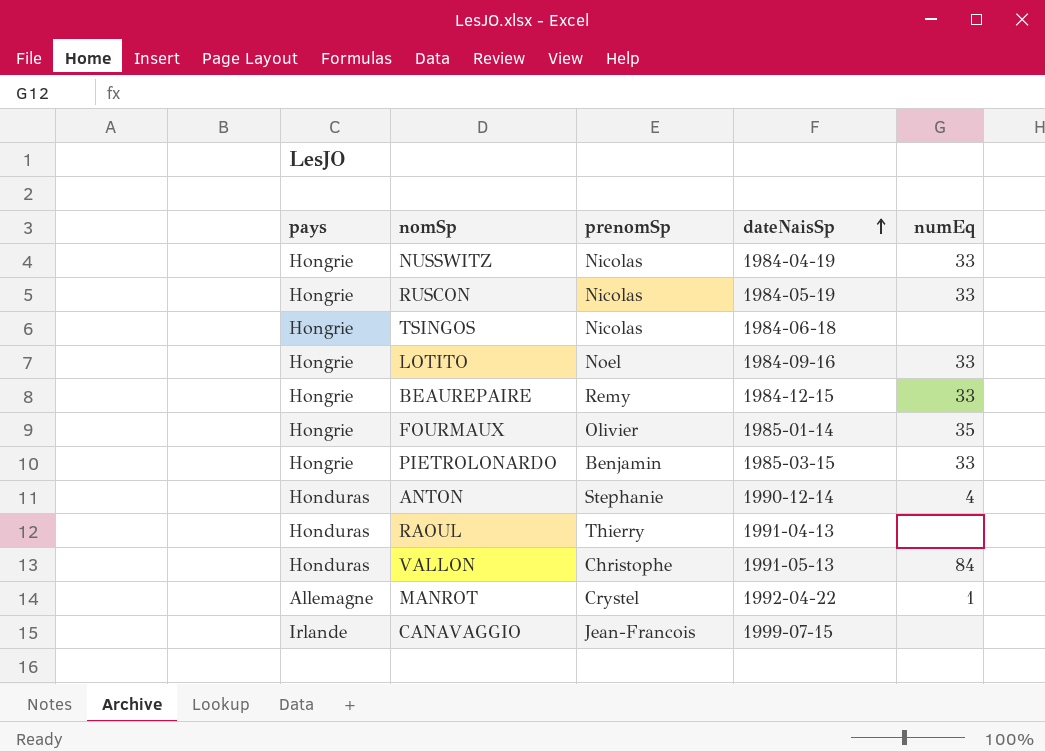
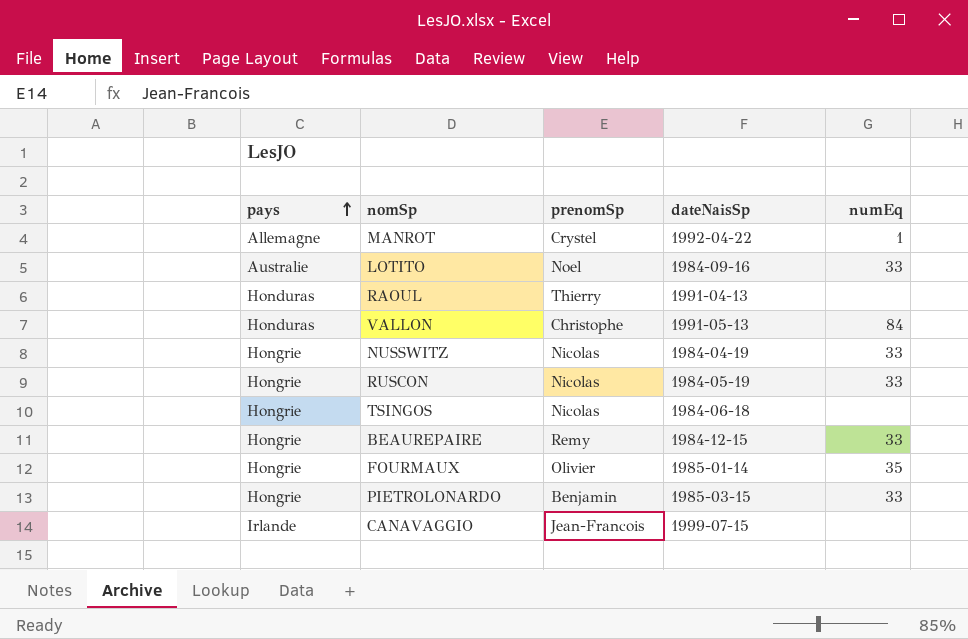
row order: dateNaisSp ascending -> pays ascending
row ANTON: Honduras | Stephanie | 1990-12-14 | 4 -> none
LOTITO | pays: Hongrie -> Australie

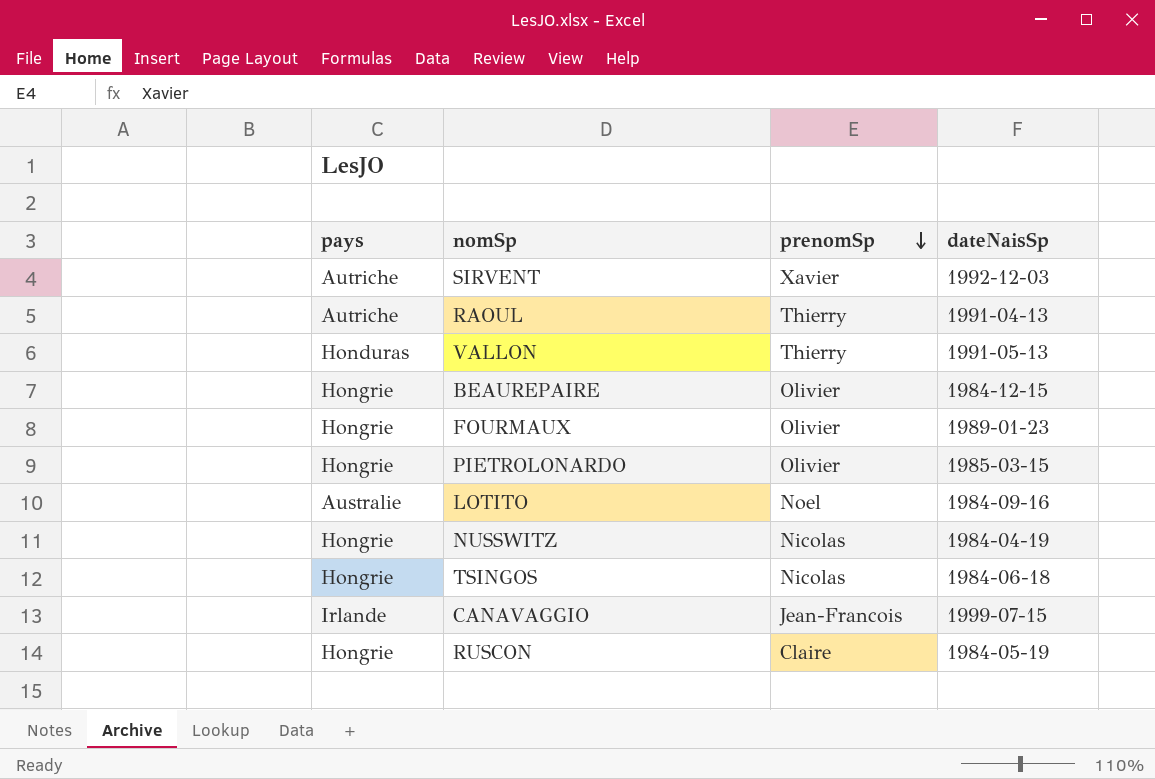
row order: pays ascending -> prenomSp descending
column numEq | position: 5 -> none
row MANROT: Allemagne | Crystel | 1992-04-22 | 1 -> none
row SIRVENT: none -> Autriche | Xavier | 1992-12-03
RAOUL | pays: Honduras -> Autriche
VALLON | prenomSp: Christophe -> Thierry
BEAUREPAIRE | prenomSp: Remy -> Olivier
FOURMAUX | dateNaisSp: 1985-01-14 -> 1989-01-23
PIETROLONARDO | prenomSp: Benjamin -> Olivier
RUSCON | prenomSp: Nicolas -> Claire

